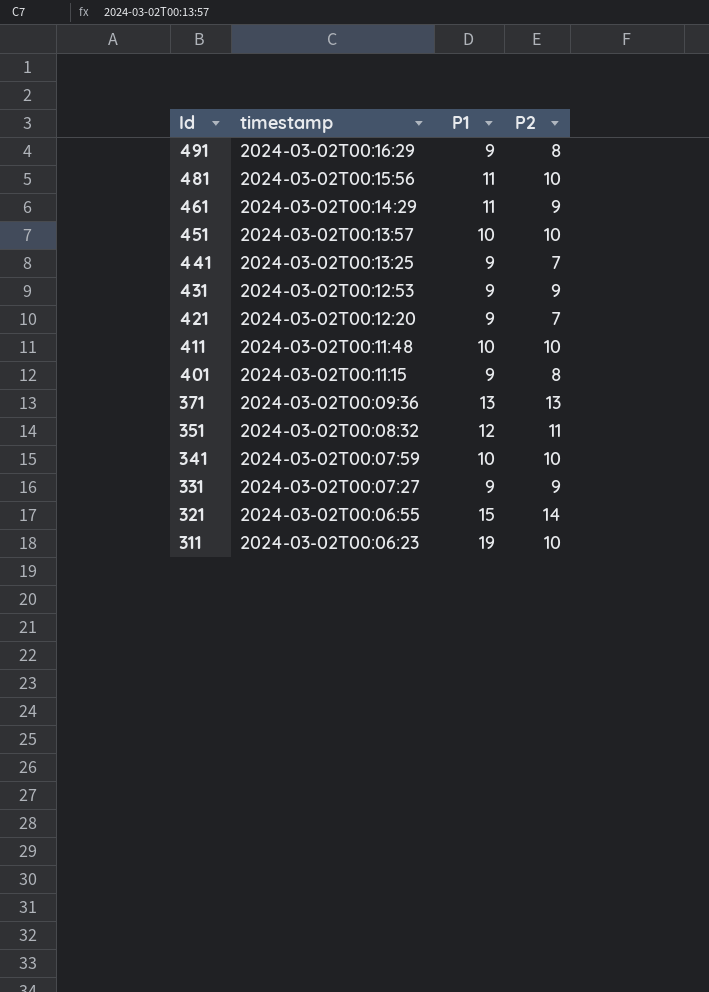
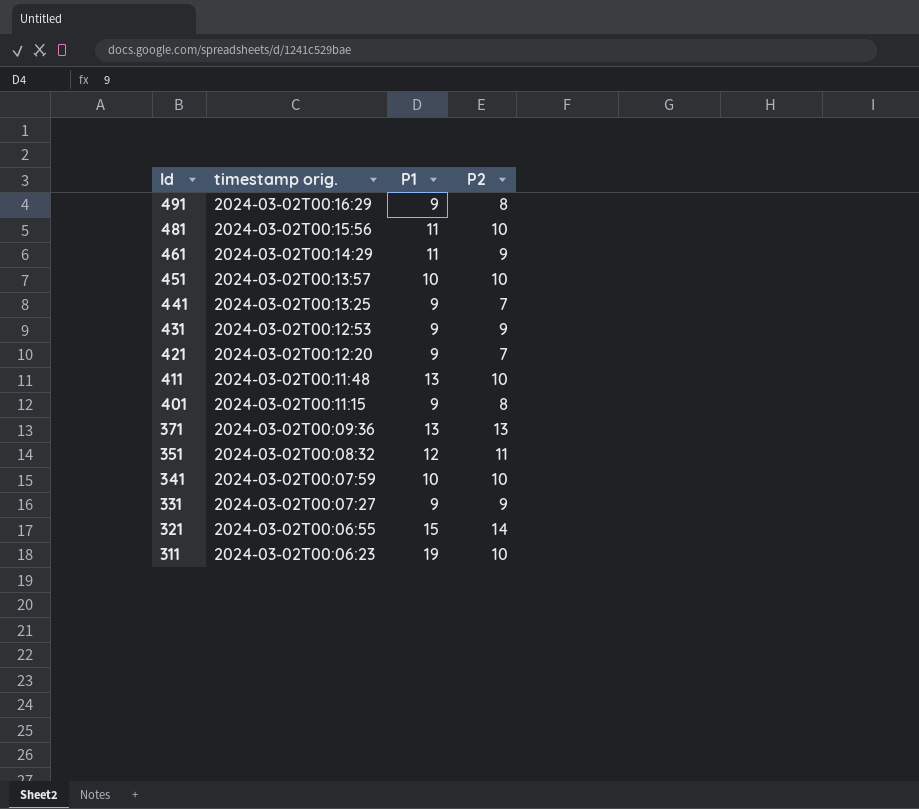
column name: timestamp -> timestamp orig.
411 | P1: 10 -> 13

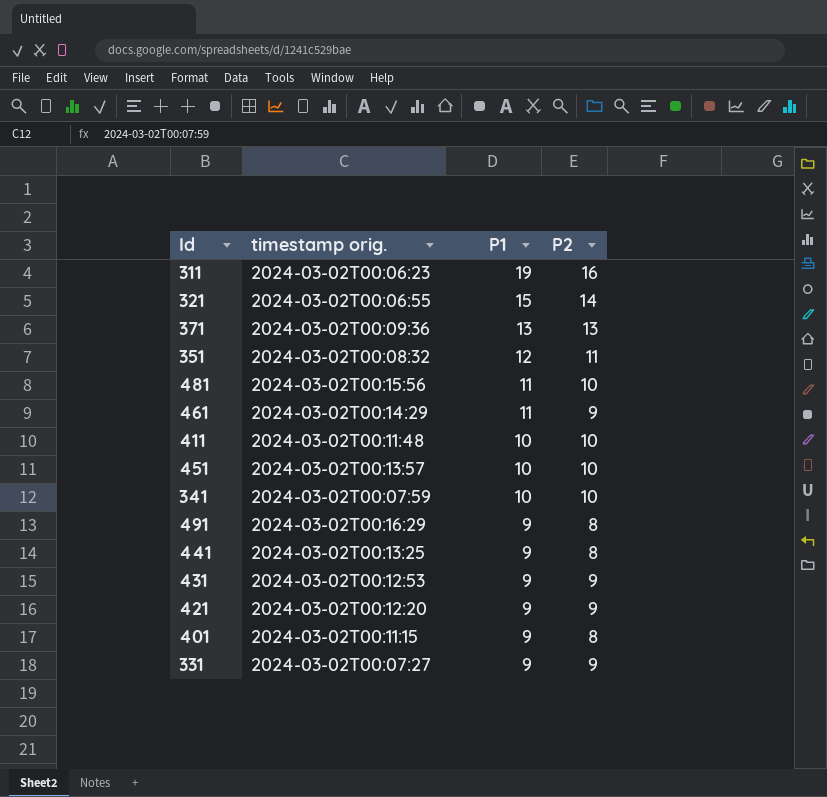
row order: Id descending -> P1 descending
311 | P2: 10 -> 16
411 | P1: 13 -> 10
441 | P2: 7 -> 8
421 | P2: 7 -> 9

